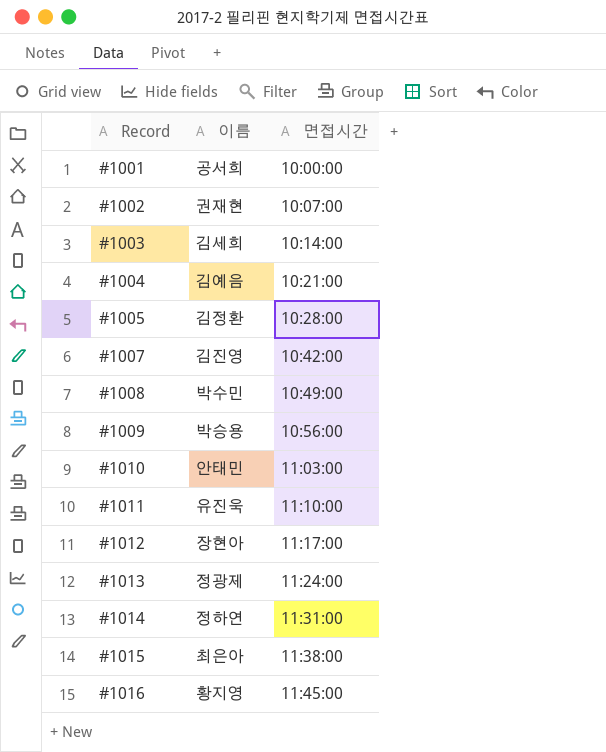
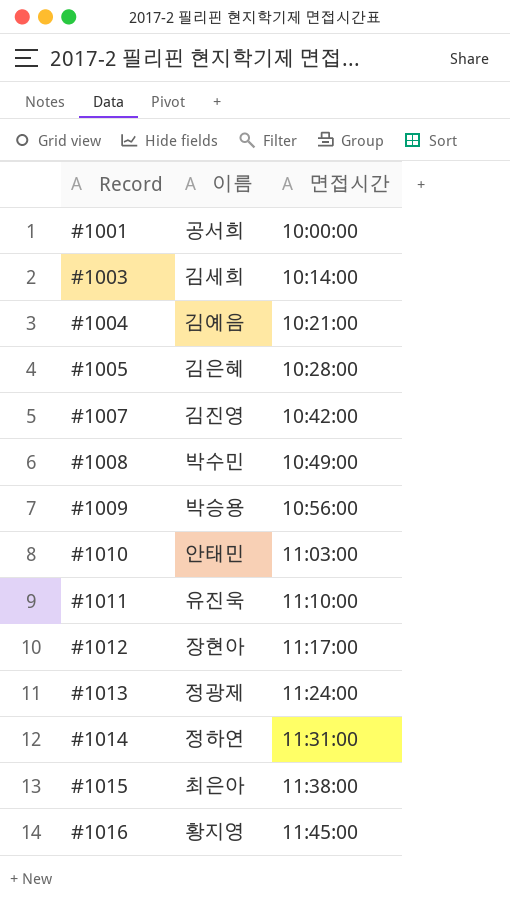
row #1002: 권재현 | 10:07:00 -> none
#1005 | 이름: 김정환 -> 김은혜

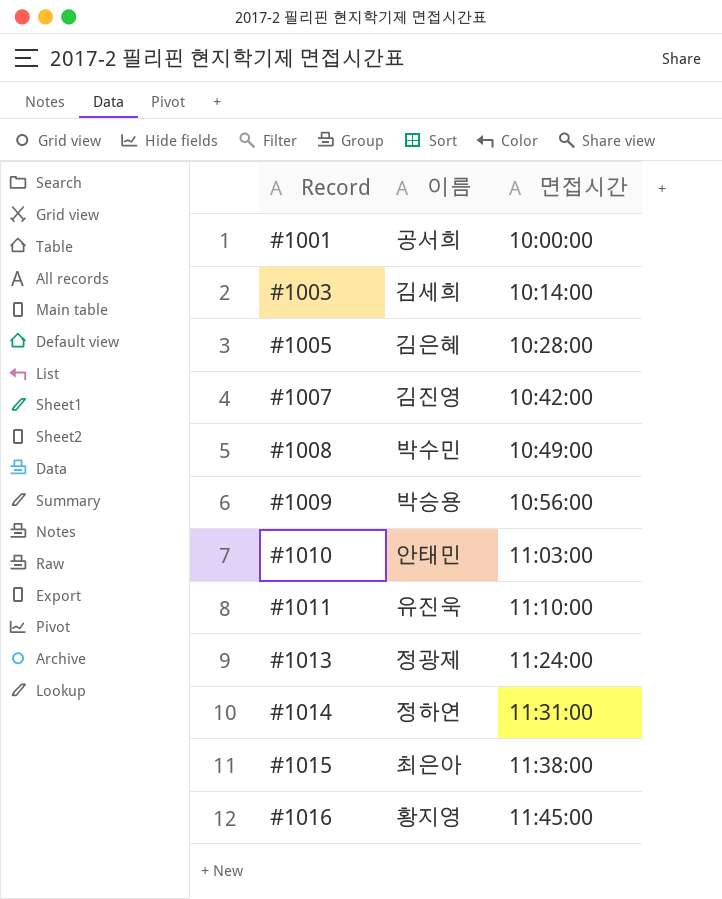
row #1004: 김예음 | 10:21:00 -> none
row #1012: 장현아 | 11:17:00 -> none

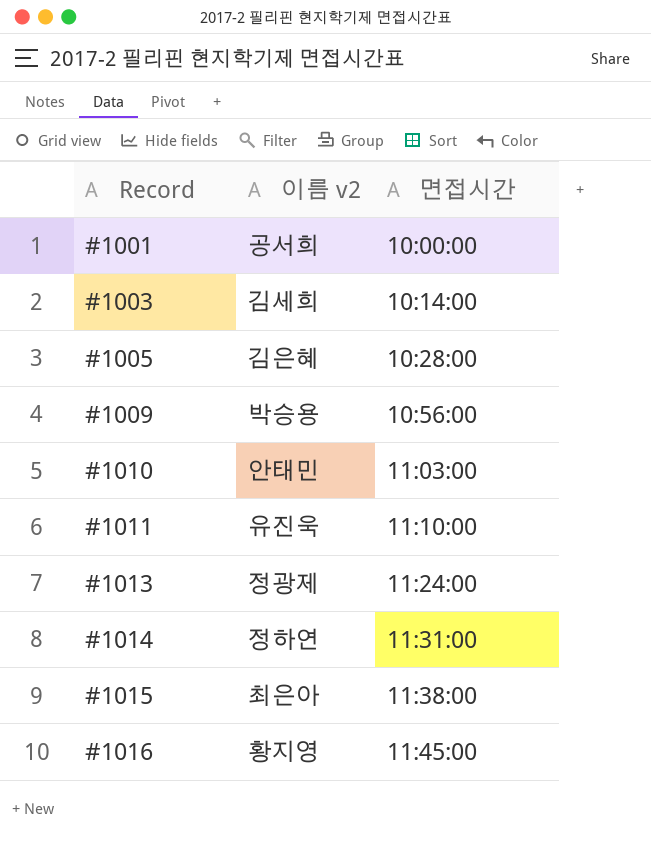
column name: 이름 -> 이름 v2
row #1007: 김진영 | 10:42:00 -> none
row #1008: 박수민 | 10:49:00 -> none

